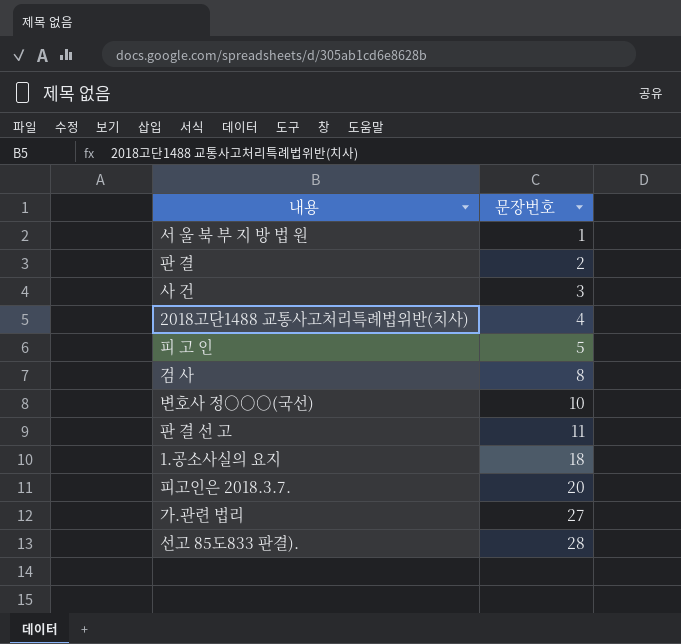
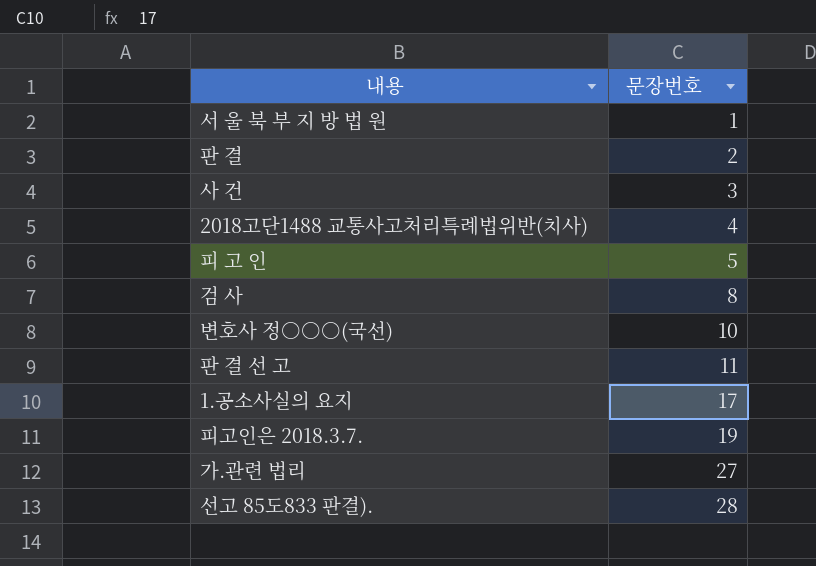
1.공소사실의 요지 | 문장번호: 18 -> 17
피고인은 2018.3.7. | 문장번호: 20 -> 19

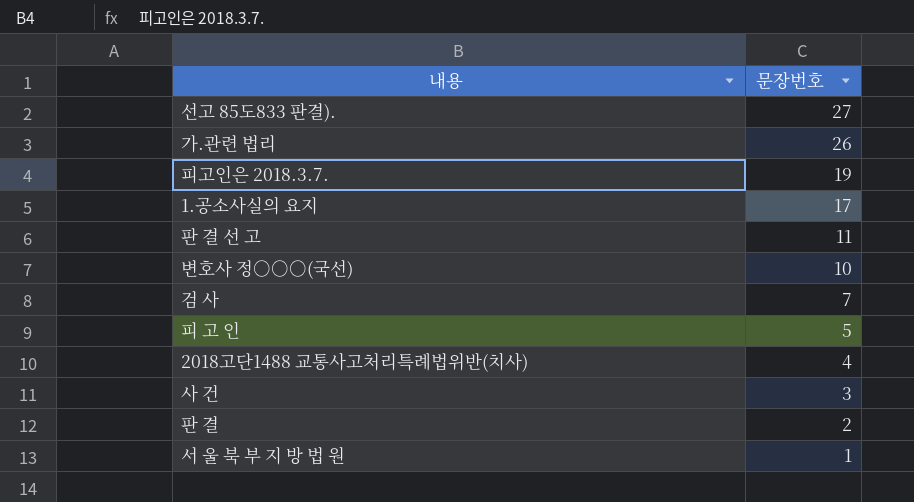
row order: 문장번호 ascending -> 문장번호 descending
선고 85도833 판결). | 문장번호: 28 -> 27
가.관련 법리 | 문장번호: 27 -> 26
검 사 | 문장번호: 8 -> 7

